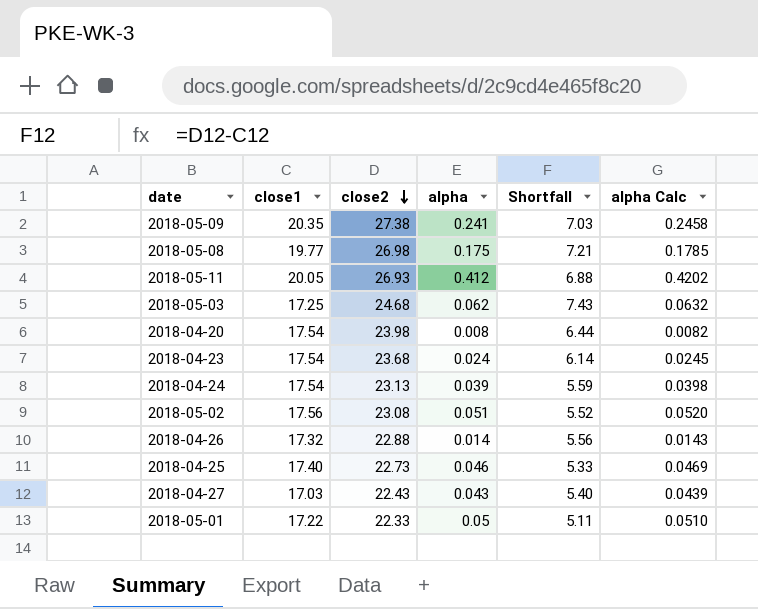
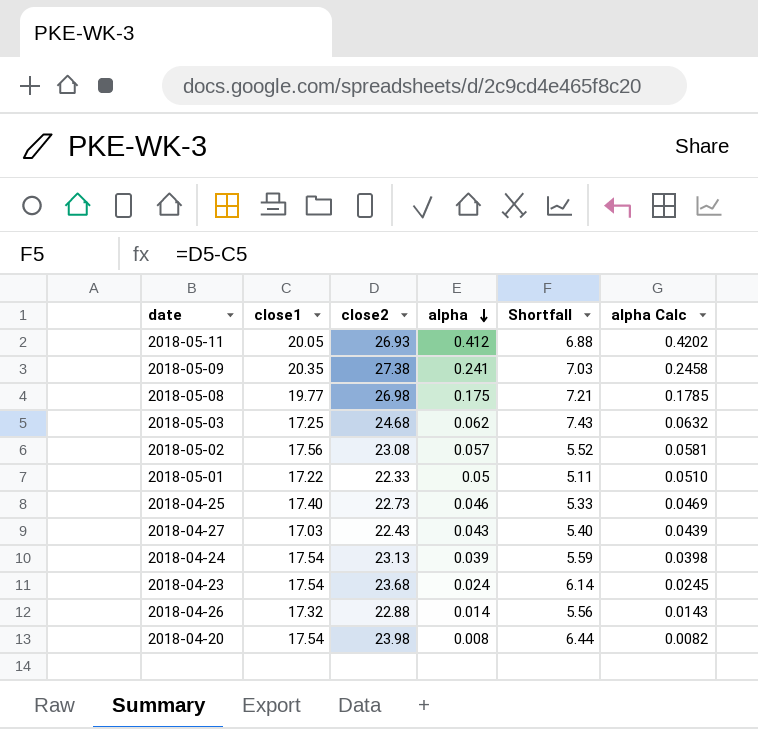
row order: close2 descending -> alpha descending
2018-05-02 | alpha: 0.051 -> 0.057
2018-05-02 | alpha Calc: 0.0520 -> 0.0581

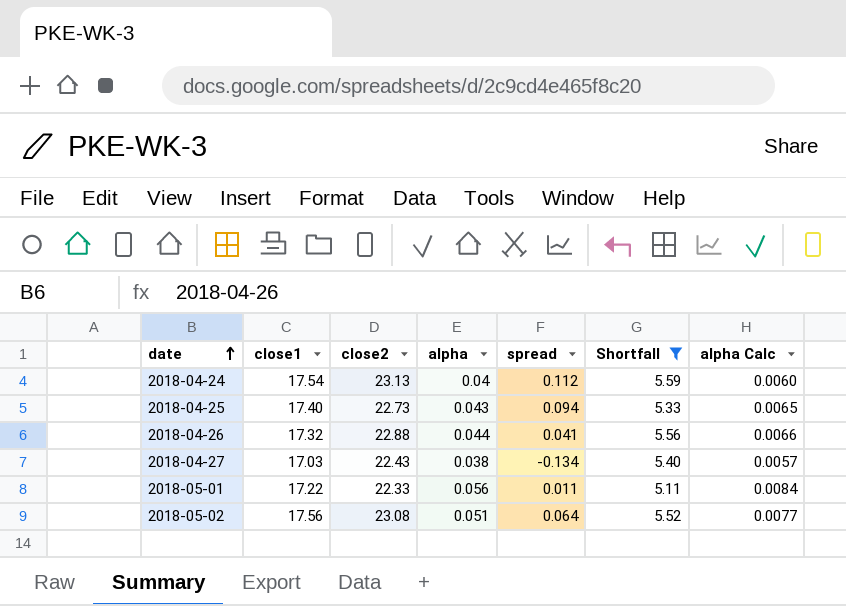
filter: none -> Shortfall <= 5.59
row order: alpha descending -> date ascending
column spread | position: none -> 5
column alpha Calc | formula: [alpha] * 1.02 -> [alpha] * 0.15
2018-04-24 | alpha: 0.039 -> 0.04
2018-04-25 | alpha: 0.046 -> 0.043
2018-04-26 | alpha: 0.014 -> 0.044
2018-04-27 | alpha: 0.043 -> 0.038
2018-05-01 | alpha: 0.05 -> 0.056
2018-05-02 | alpha: 0.057 -> 0.051

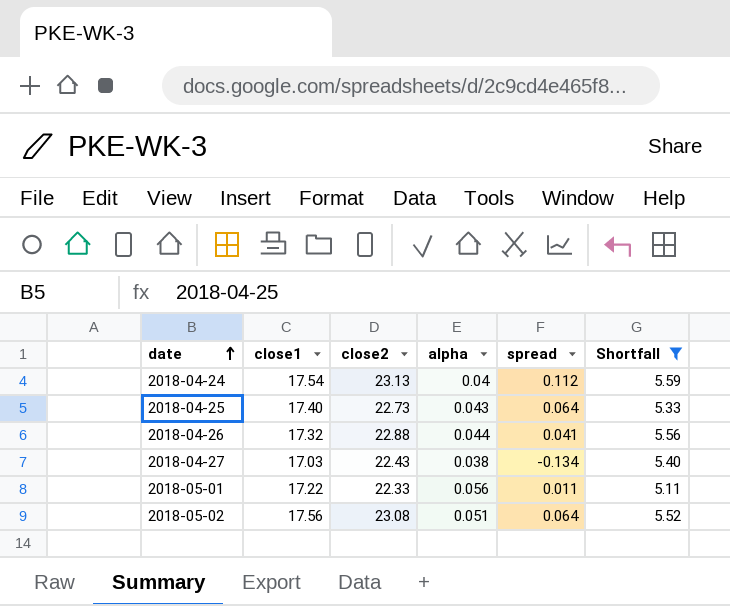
column alpha Calc | formula: [alpha] * 0.15 -> none
2018-04-25 | spread: 0.094 -> 0.064

